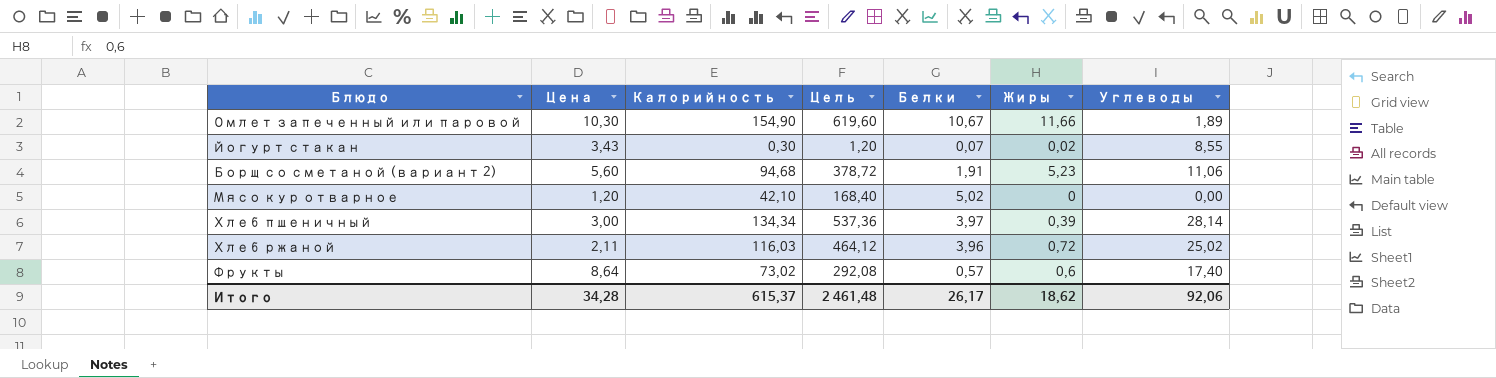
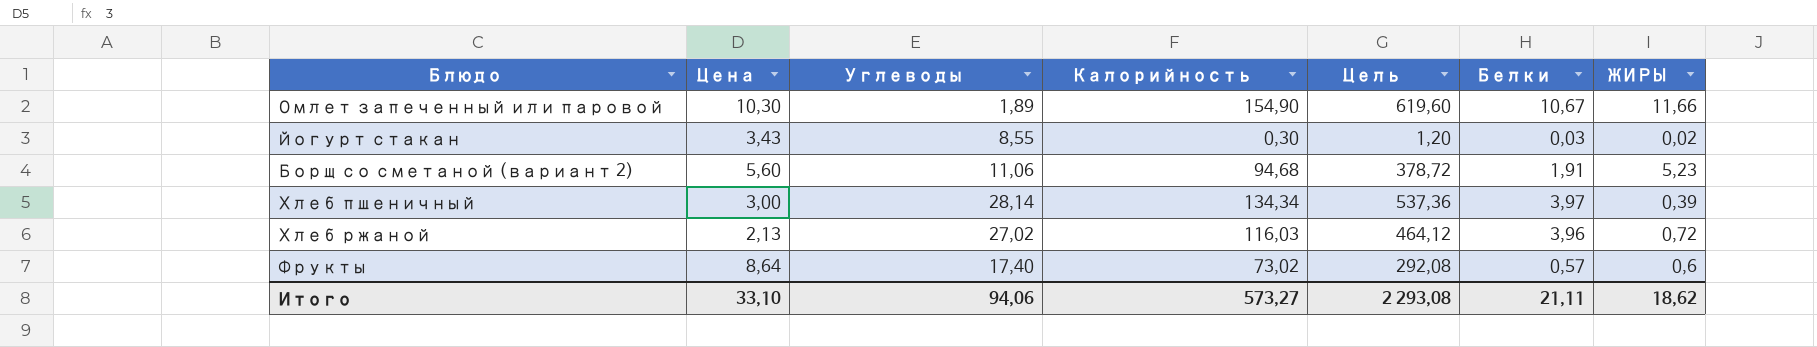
column Углеводы | position: 7 -> 3
column name: Жиры -> ЖИРЫ
row Мясо кур отварное: 1,20 | 42,10 | 168,40 | 5,02 | 0 | 0,00 -> none
Йогурт стакан | Белки: 0,07 -> 0,03
Хлеб ржаной | Цена: 2,11 -> 2,13
Хлеб ржаной | Углеводы: 25,02 -> 27,02
Итого | Цена: 34,28 -> 33,10
Итого | Углеводы: 92,06 -> 94,06
Итого | Калорийность: 615,37 -> 573,27
Итого | Цель: 2 461,48 -> 2 293,08
Итого | Белки: 26,17 -> 21,11

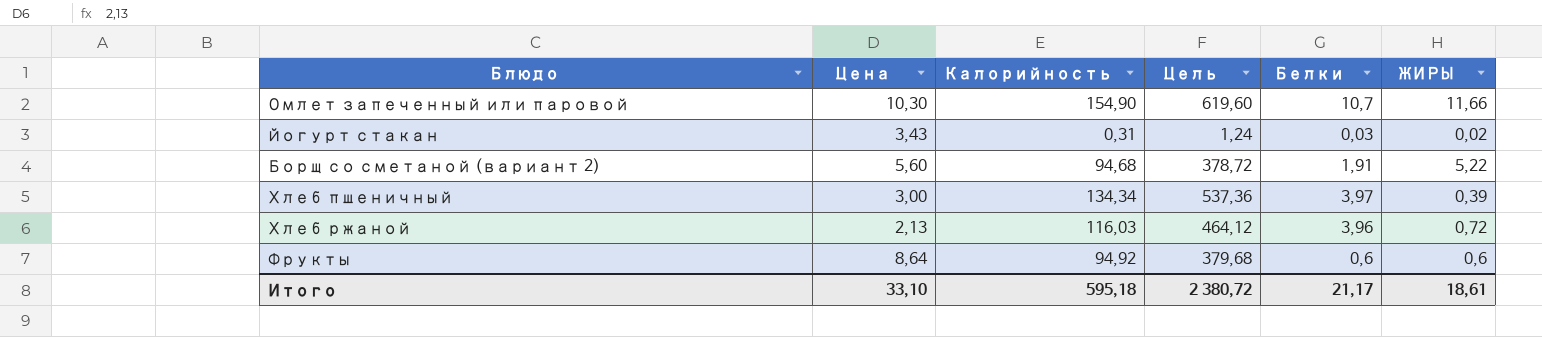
column Углеводы | position: 3 -> none
Омлет запеченный или паровой | Белки: 10,67 -> 10,7
Йогурт стакан | Калорийность: 0,30 -> 0,31
Йогурт стакан | Цель: 1,20 -> 1,24
Борщ со сметаной (вариант 2) | ЖИРЫ: 5,23 -> 5,22
Фрукты | Калорийность: 73,02 -> 94,92
Фрукты | Цель: 292,08 -> 379,68
Фрукты | Белки: 0,57 -> 0,6
Итого | Калорийность: 573,27 -> 595,18
Итого | Цель: 2 293,08 -> 2 380,72
Итого | Белки: 21,11 -> 21,17
Итого | ЖИРЫ: 18,62 -> 18,61

